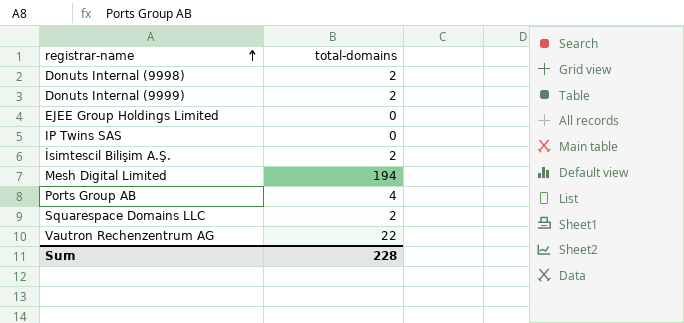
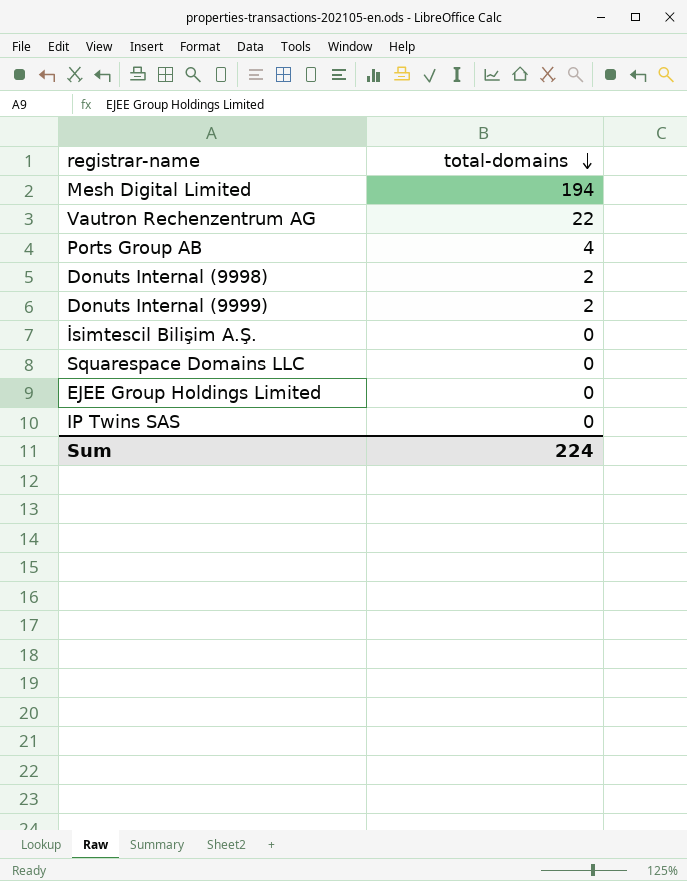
row order: registrar-name ascending -> total-domains descending
İsimtescil Bilişim A.Ş. | total-domains: 2 -> 0
Squarespace Domains LLC | total-domains: 2 -> 0
Sum | total-domains: 228 -> 224

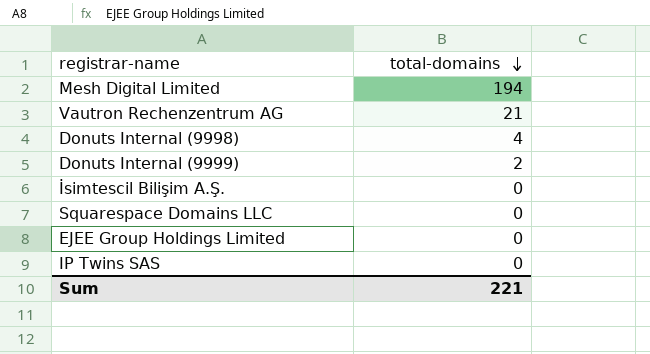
row Ports Group AB: 4 -> none
Vautron Rechenzentrum AG | total-domains: 22 -> 21
Donuts Internal (9998) | total-domains: 2 -> 4
Sum | total-domains: 224 -> 221

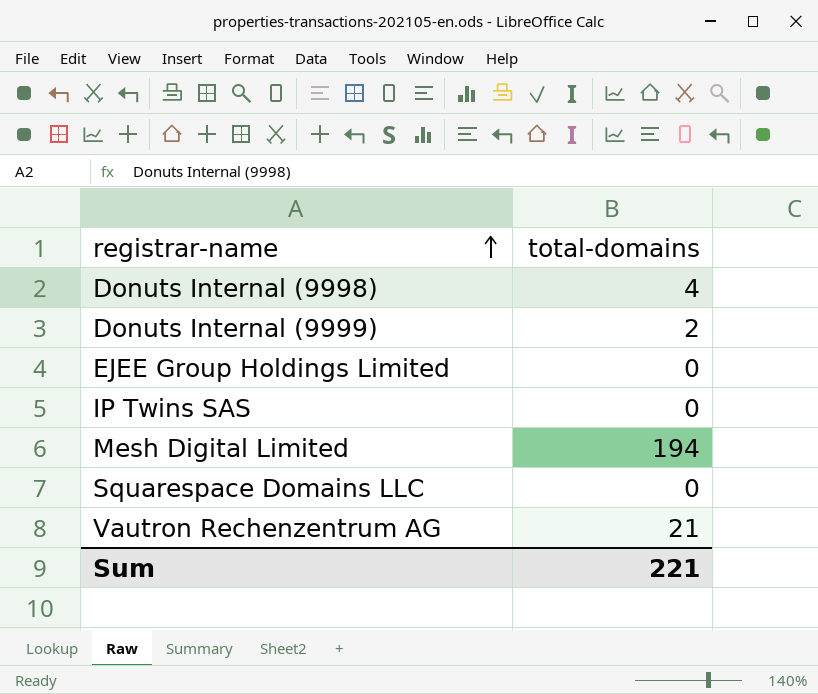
row order: total-domains descending -> registrar-name ascending
row İsimtescil Bilişim A.Ş.: 0 -> none

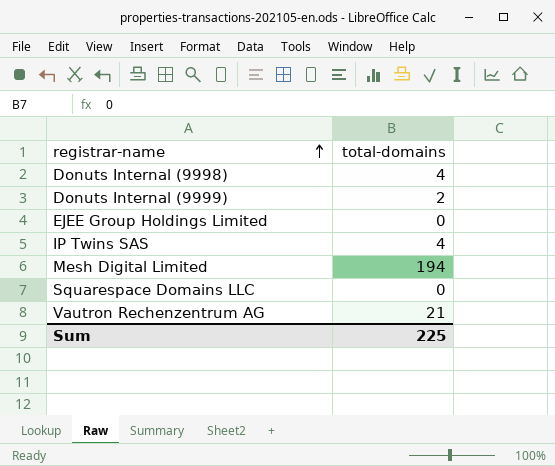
IP Twins SAS | total-domains: 0 -> 4
Sum | total-domains: 221 -> 225

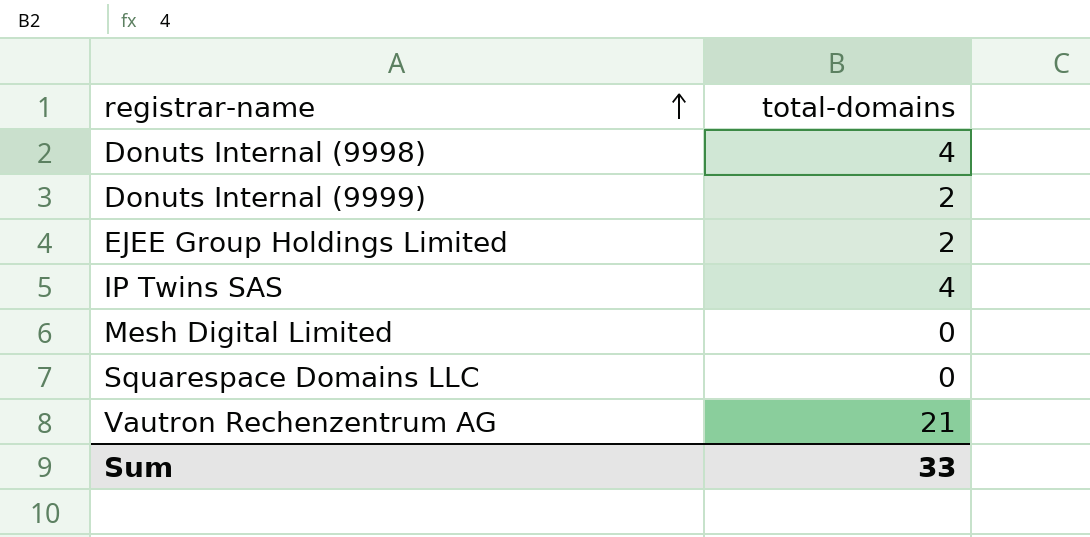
EJEE Group Holdings Limited | total-domains: 0 -> 2
Mesh Digital Limited | total-domains: 194 -> 0
Sum | total-domains: 225 -> 33

